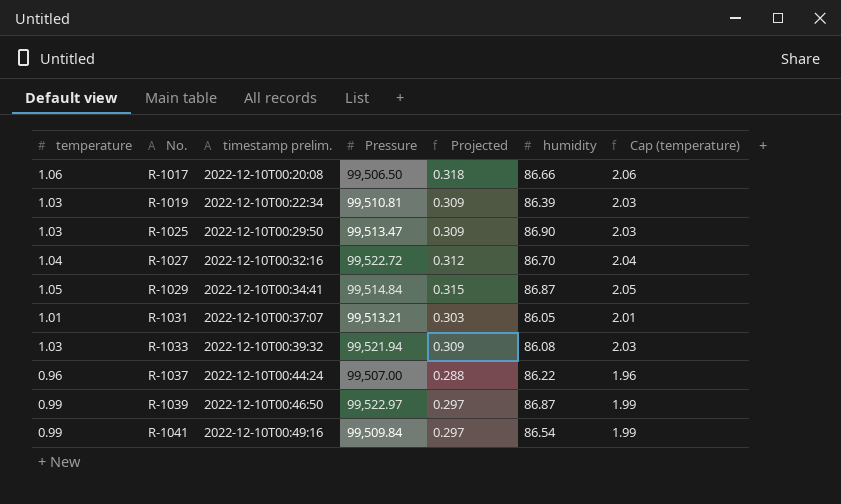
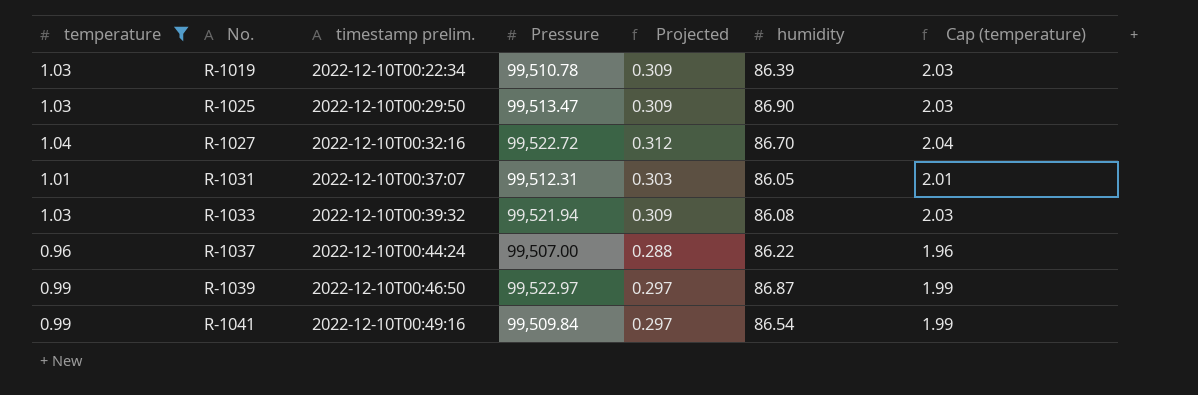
filter: none -> temperature <= 1.04
R-1019 | Pressure: 99,510.81 -> 99,510.78
R-1031 | Pressure: 99,513.21 -> 99,512.31

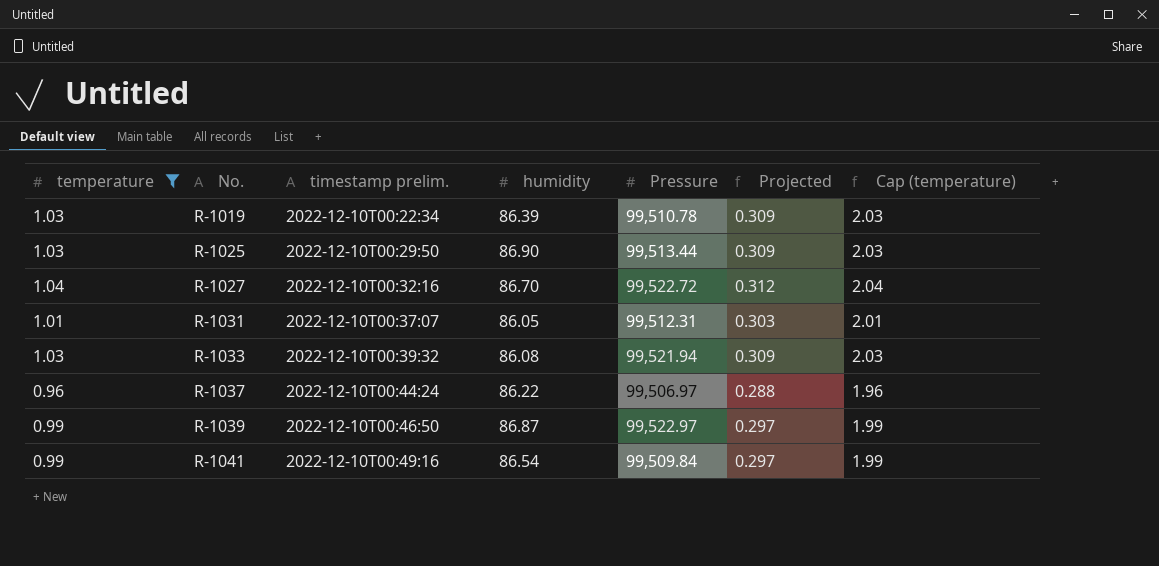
column humidity | position: 6 -> 4
R-1025 | Pressure: 99,513.47 -> 99,513.44
R-1037 | Pressure: 99,507.00 -> 99,506.97

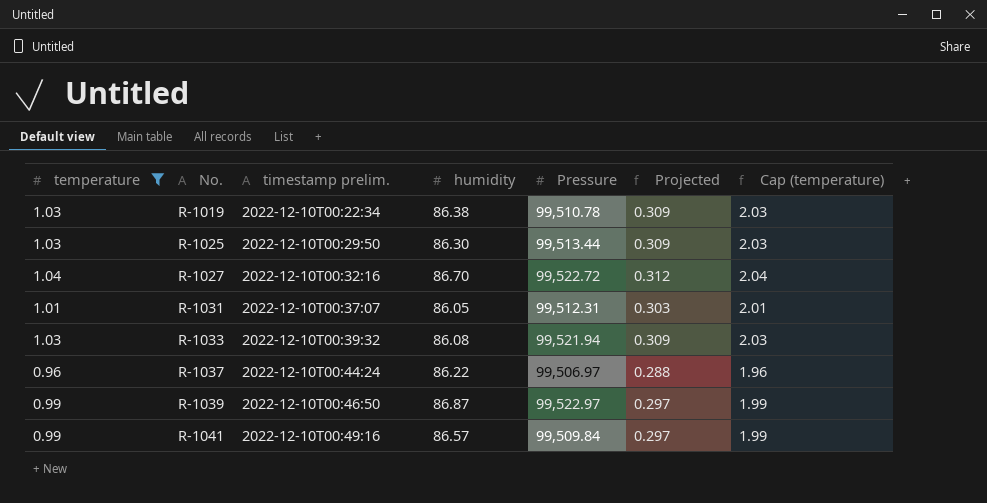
R-1019 | humidity: 86.39 -> 86.38
R-1025 | humidity: 86.90 -> 86.30
R-1041 | humidity: 86.54 -> 86.57

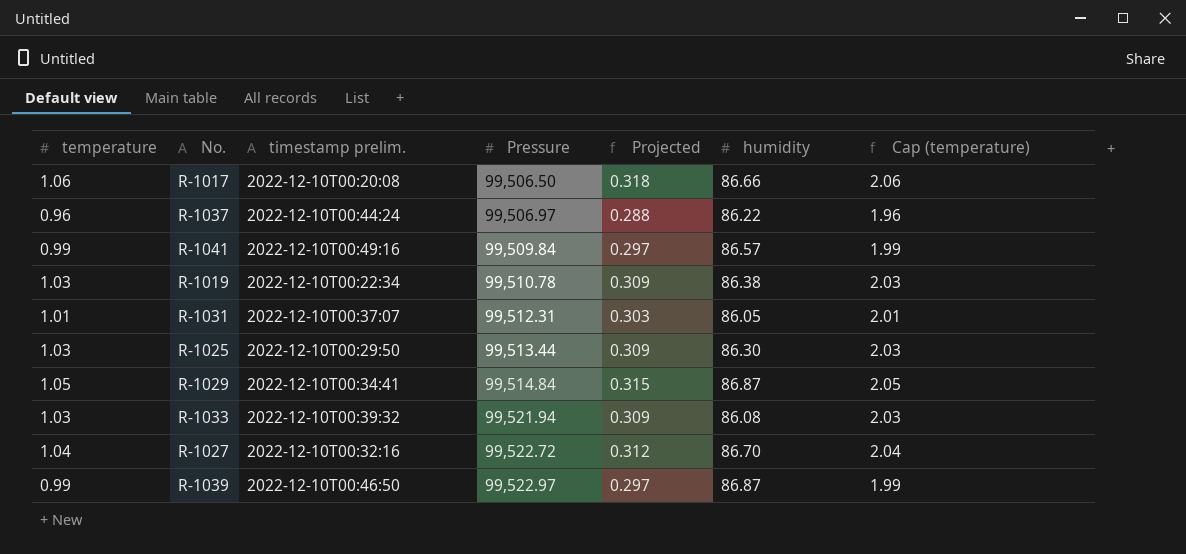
filter: temperature <= 1.04 -> none
row order: No. ascending -> Pressure ascending
column humidity | position: 4 -> 6

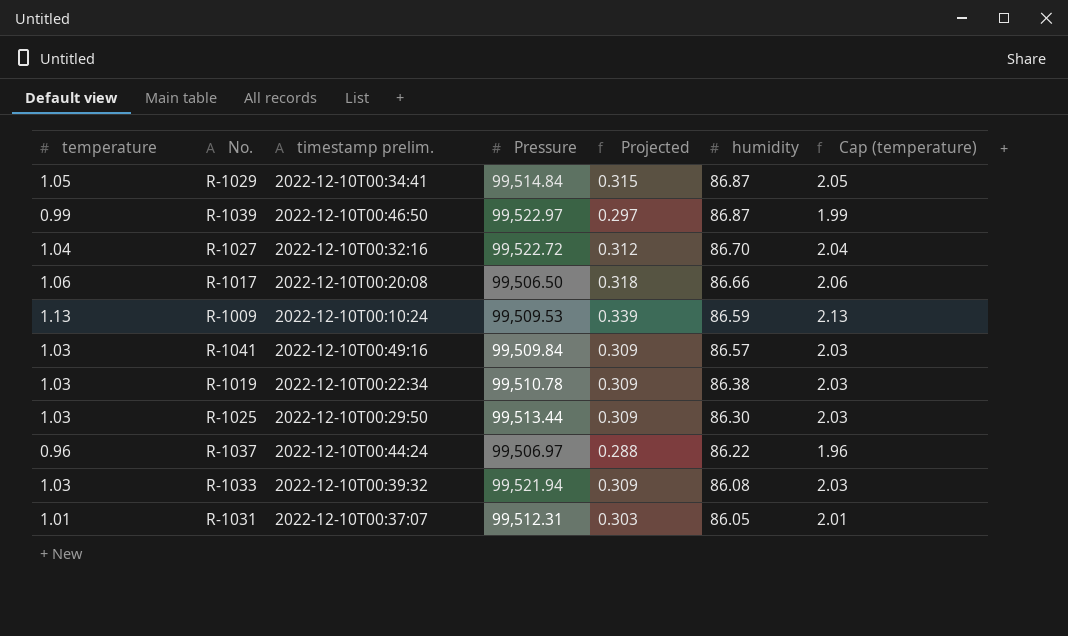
row order: Pressure ascending -> humidity descending
row R-1009: none -> 1.13 | 2022-12-10T00:10:24 | 99,509.53 | 0.339 | 86.59 | 2.13
R-1041 | temperature: 0.99 -> 1.03
R-1041 | Projected: 0.297 -> 0.309
R-1041 | Cap (temperature): 1.99 -> 2.03

